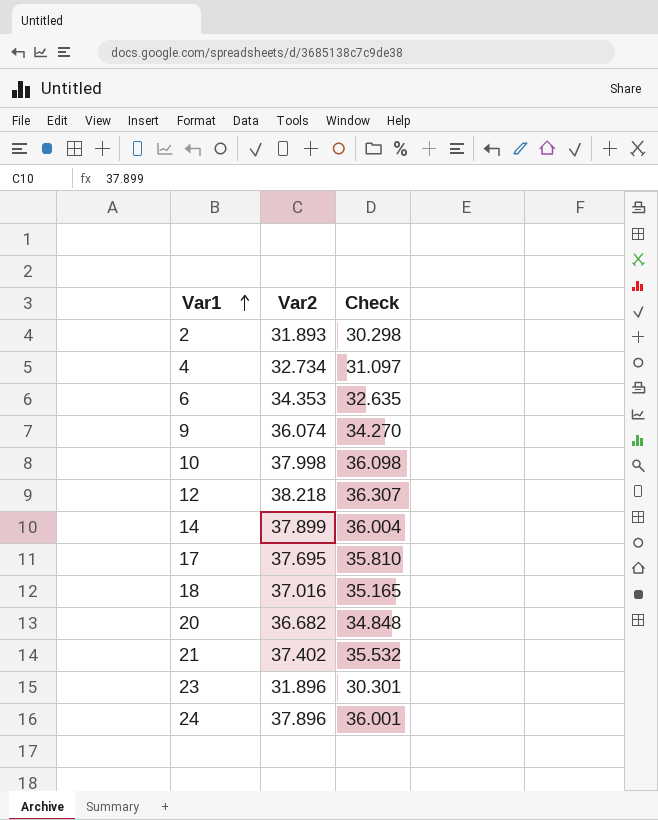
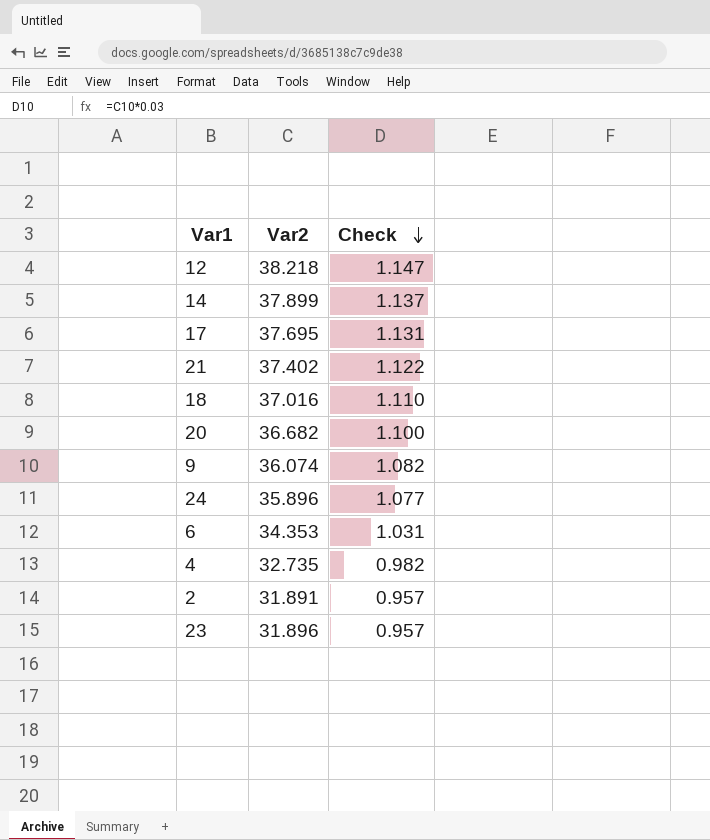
row order: Var1 ascending -> Check descending
column Check | formula: [Var2] * 0.95 -> [Var2] * 0.03
row 10: 37.998 | 36.098 -> none
24 | Var2: 37.896 -> 35.896
4 | Var2: 32.734 -> 32.735
2 | Var2: 31.893 -> 31.891

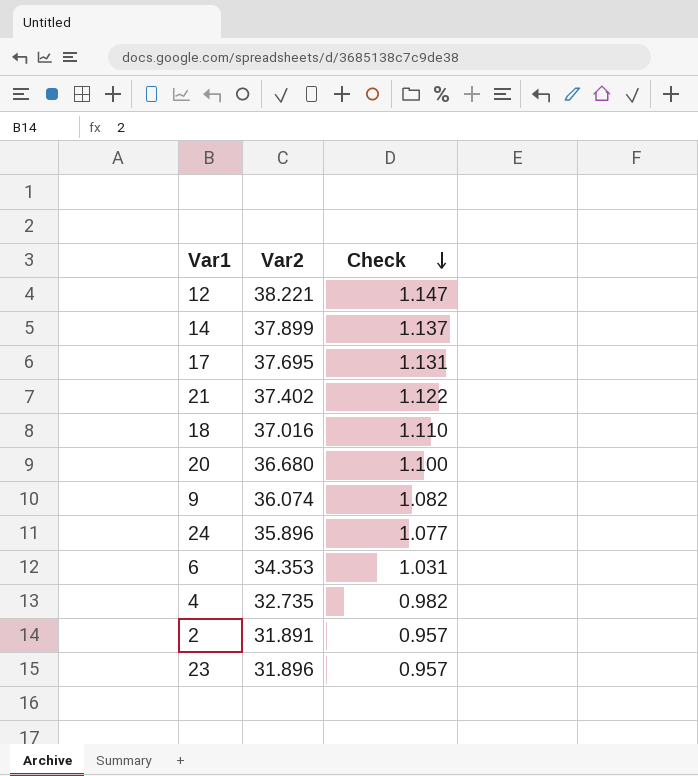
12 | Var2: 38.218 -> 38.221
20 | Var2: 36.682 -> 36.680

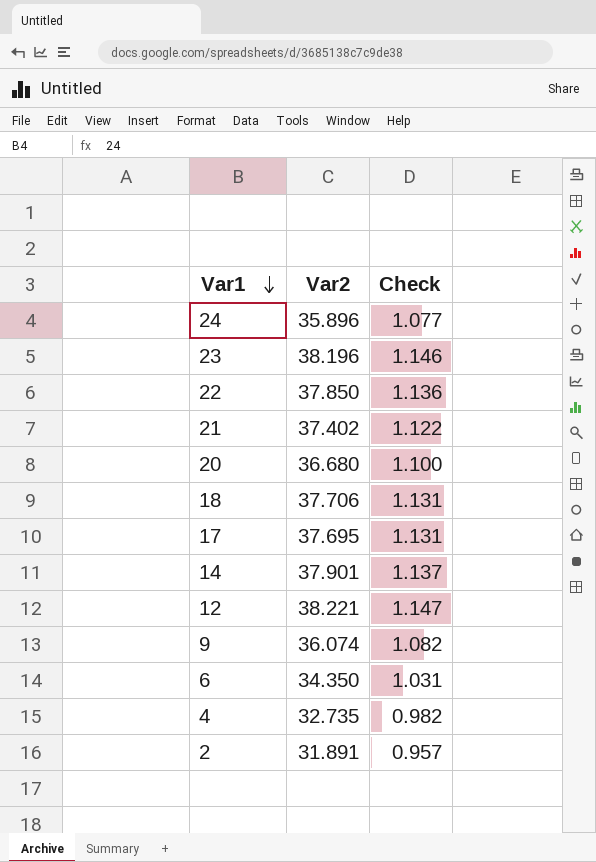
row order: Check descending -> Var1 descending
23 | Var2: 31.896 -> 38.196
23 | Check: 0.957 -> 1.146
row 22: none -> 37.850 | 1.136
18 | Var2: 37.016 -> 37.706
18 | Check: 1.110 -> 1.131
14 | Var2: 37.899 -> 37.901
6 | Var2: 34.353 -> 34.350

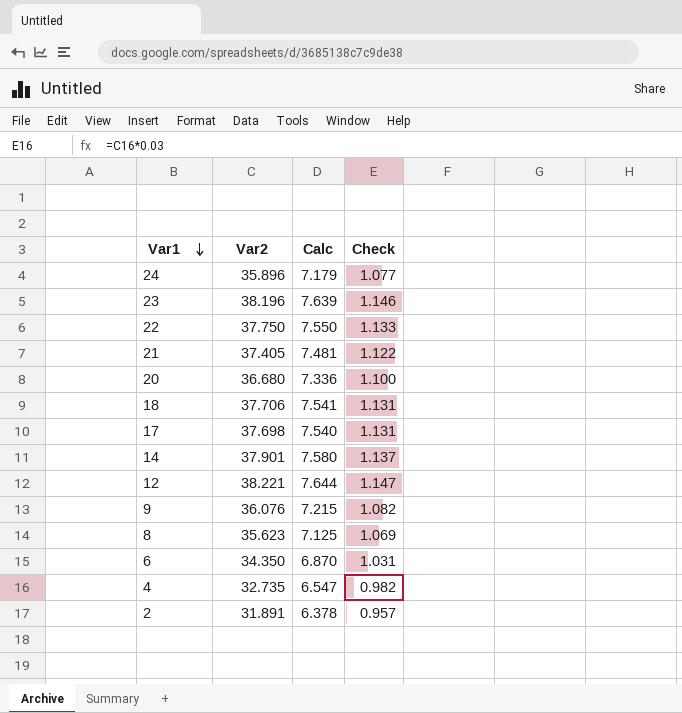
column Calc | formula: none -> [Var2] * 0.2
22 | Var2: 37.850 -> 37.750
22 | Check: 1.136 -> 1.133
21 | Var2: 37.402 -> 37.405
17 | Var2: 37.695 -> 37.698
9 | Var2: 36.074 -> 36.076
row 8: none -> 35.623 | 7.125 | 1.069

